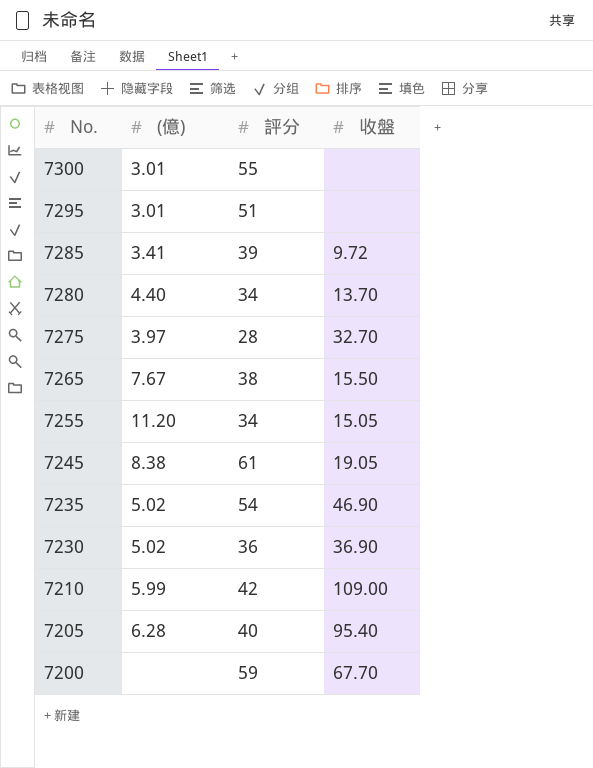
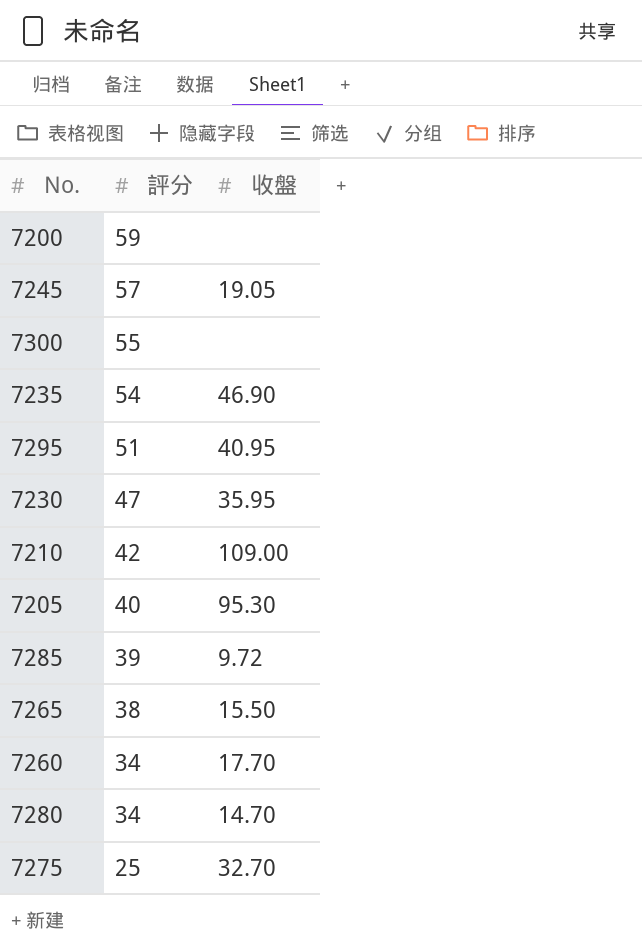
row order: No. descending -> 評分 descending
column (億) | position: 2 -> none
row 7255: 11.20 | 34 | 15.05 -> none
7200 | 收盤: 67.70 -> none
7245 | 評分: 61 -> 57
7295 | 收盤: none -> 40.95
7230 | 評分: 36 -> 47
7230 | 收盤: 36.90 -> 35.95
7205 | 收盤: 95.40 -> 95.30
row 7260: none -> 34 | 17.70
7280 | 收盤: 13.70 -> 14.70
7275 | 評分: 28 -> 25

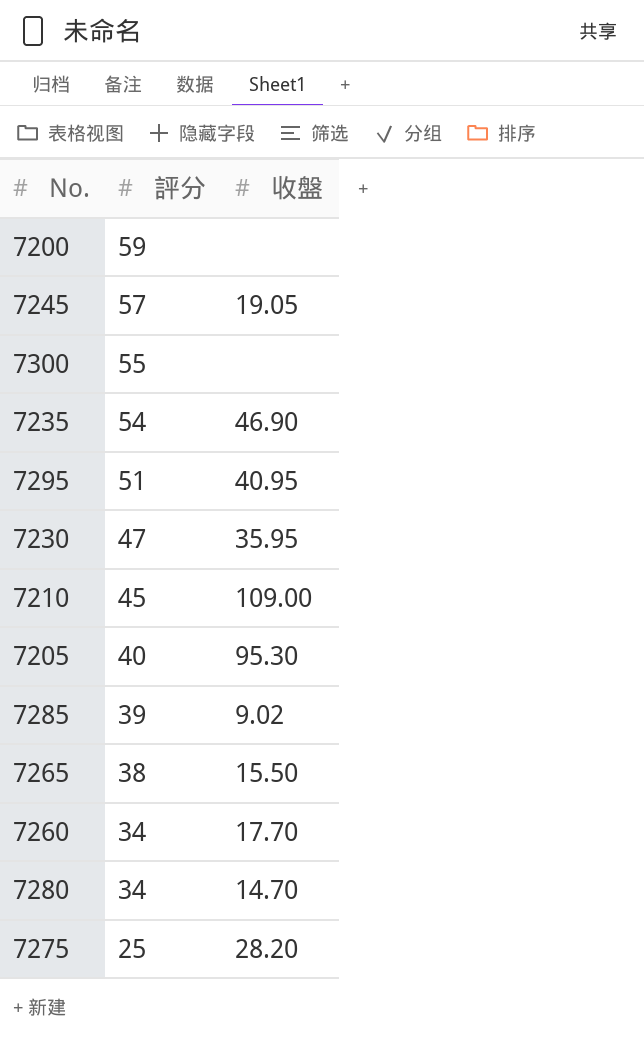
7210 | 評分: 42 -> 45
7285 | 收盤: 9.72 -> 9.02
7275 | 收盤: 32.70 -> 28.20

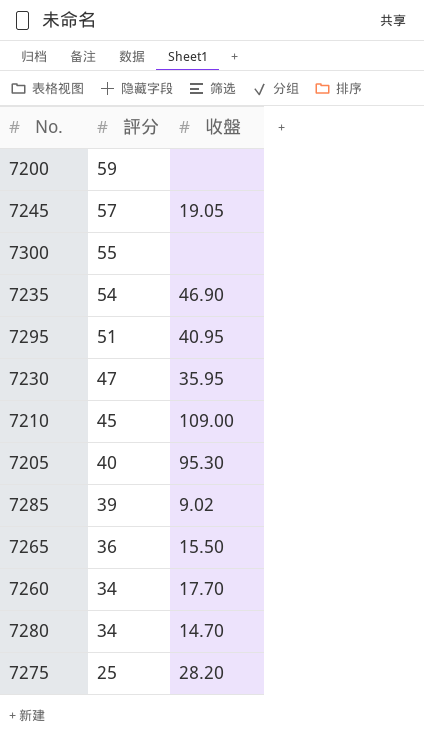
7265 | 評分: 38 -> 36

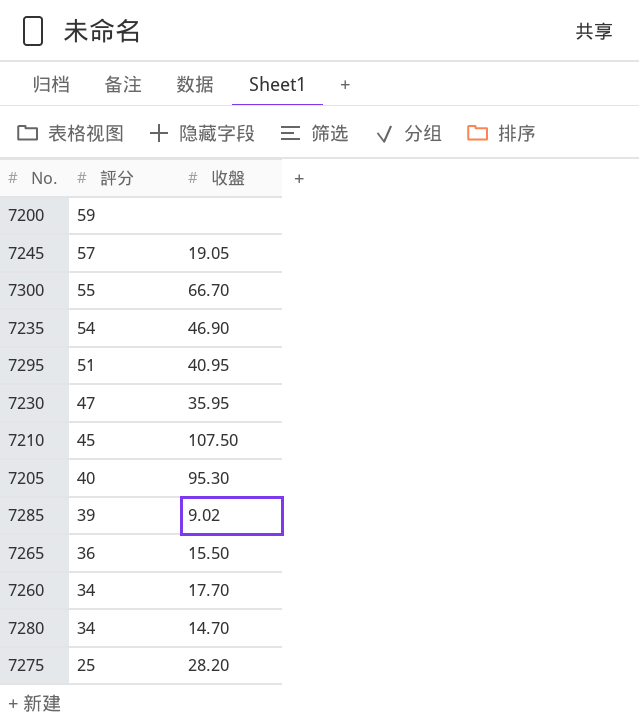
7300 | 收盤: none -> 66.70
7210 | 收盤: 109.00 -> 107.50

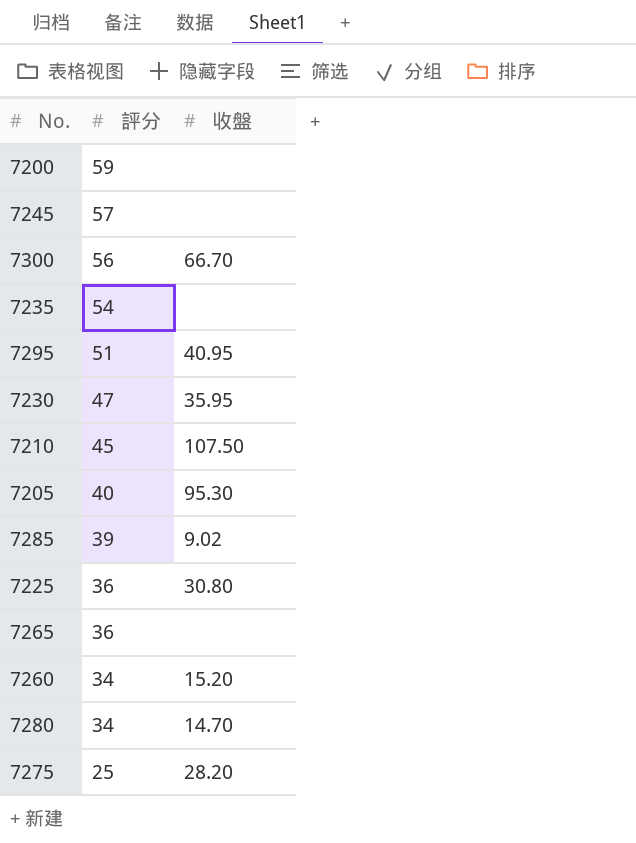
7245 | 收盤: 19.05 -> none
7300 | 評分: 55 -> 56
7235 | 收盤: 46.90 -> none
row 7225: none -> 36 | 30.80
7265 | 收盤: 15.50 -> none
7260 | 收盤: 17.70 -> 15.20

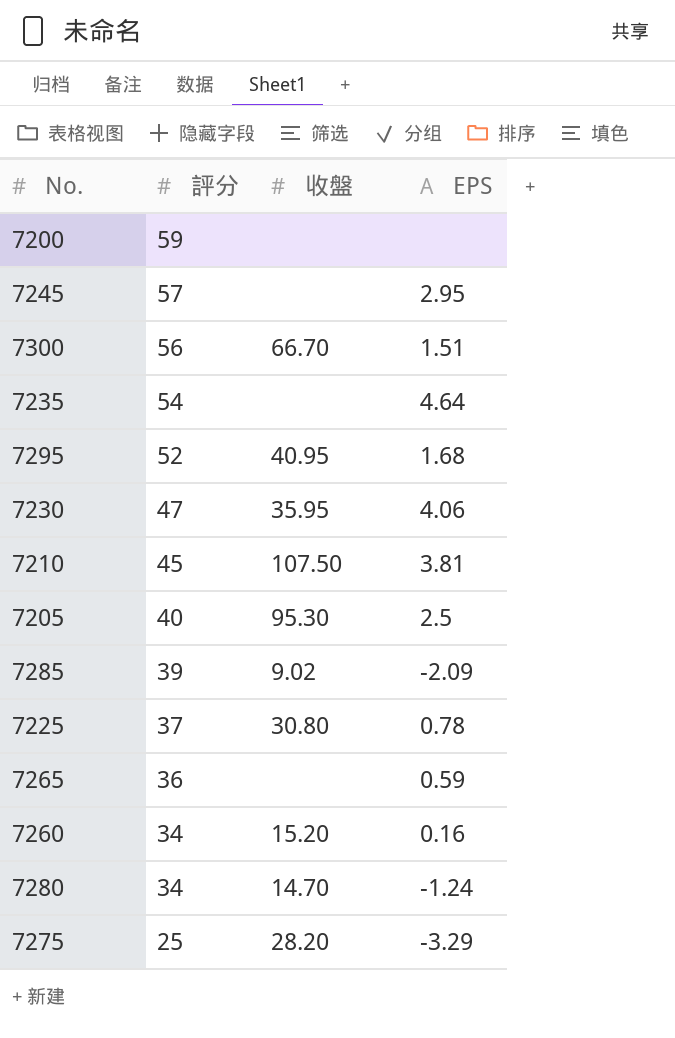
column EPS | position: none -> 4
7295 | 評分: 51 -> 52
7225 | 評分: 36 -> 37

